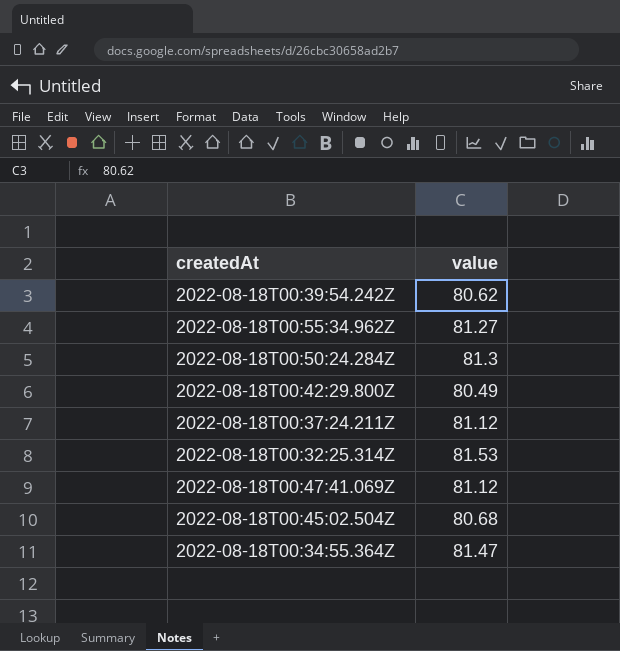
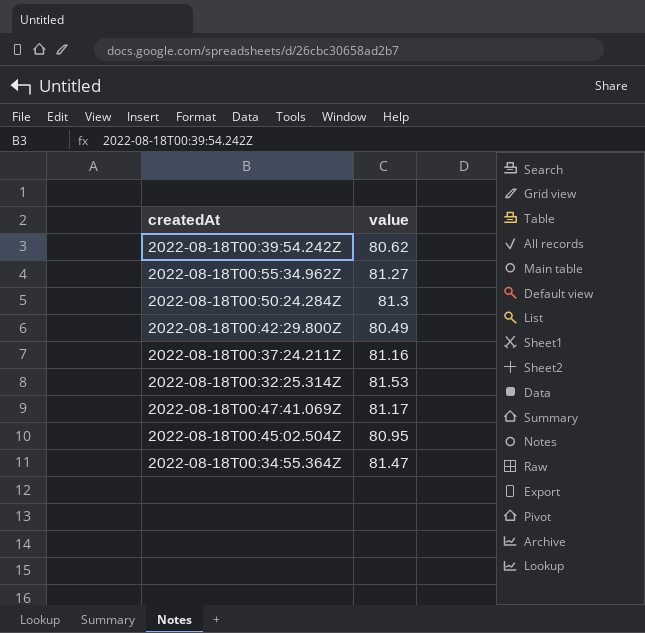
2022-08-18T00:37:24.211Z | value: 81.12 -> 81.16
2022-08-18T00:47:41.069Z | value: 81.12 -> 81.17
2022-08-18T00:45:02.504Z | value: 80.68 -> 80.95

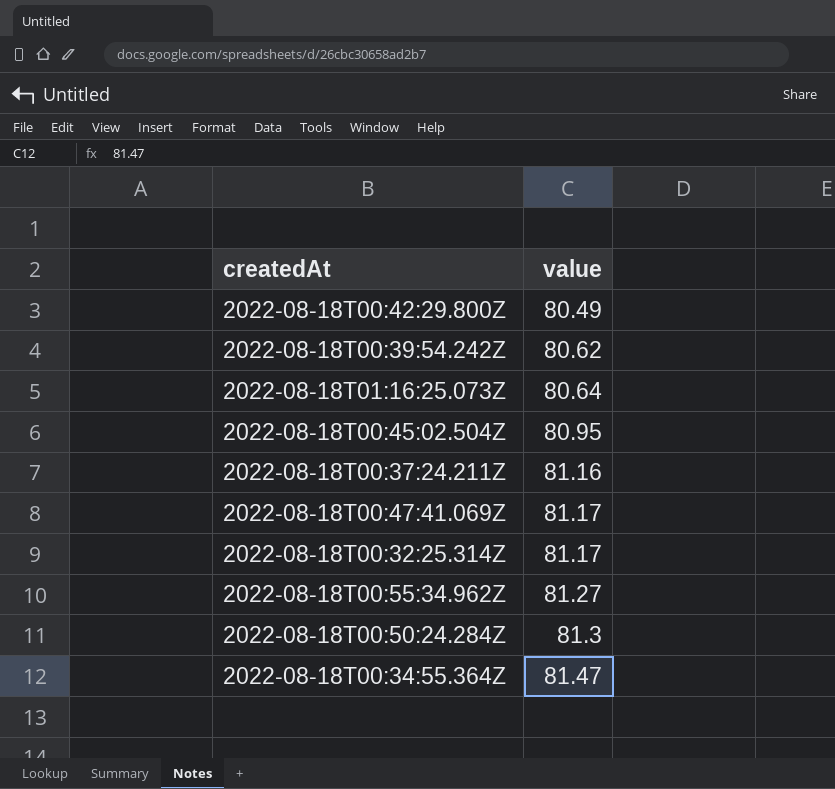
row order: none -> value ascending
row 2022-08-18T01:16:25.073Z: none -> 80.64
2022-08-18T00:32:25.314Z | value: 81.53 -> 81.17

